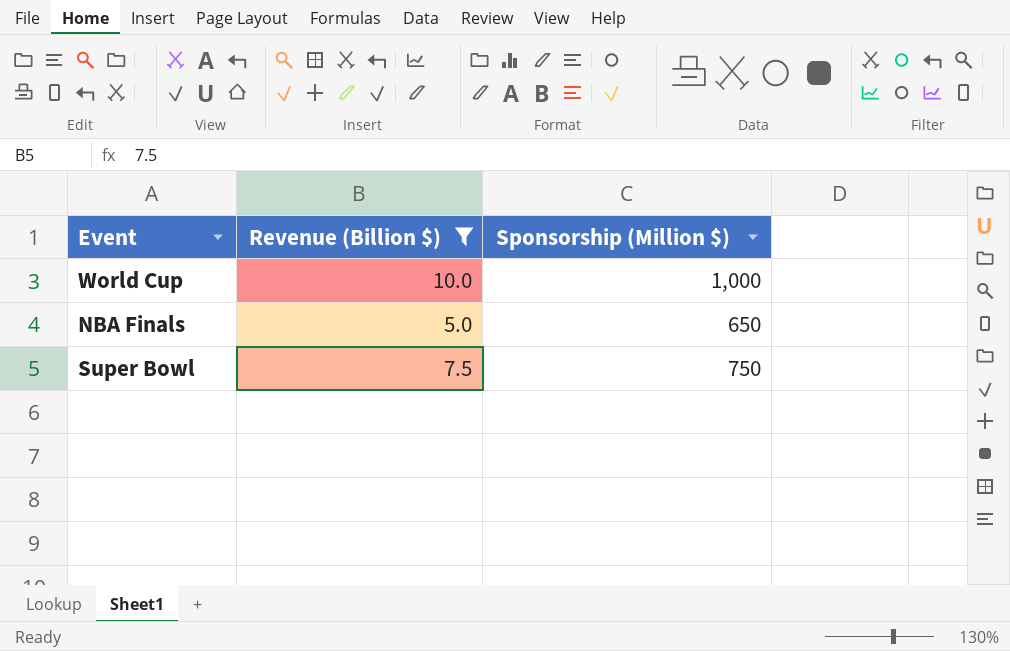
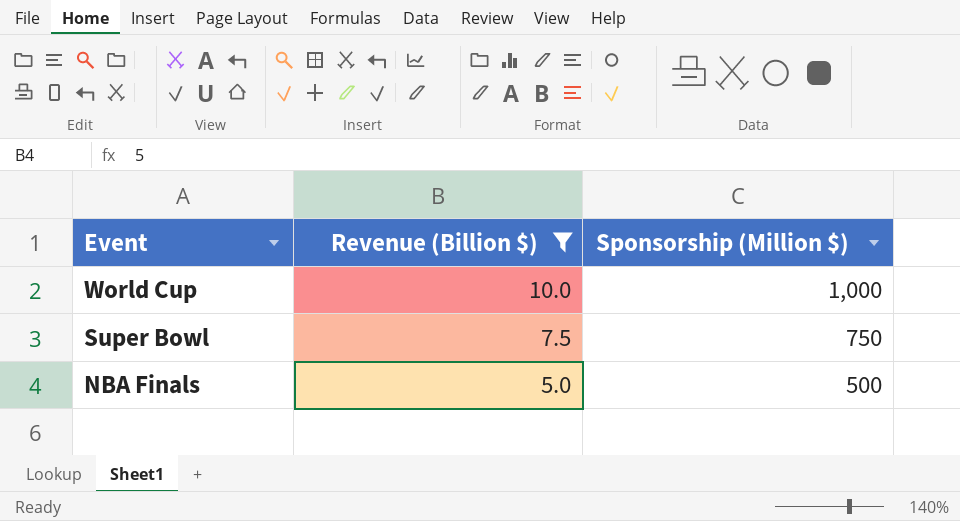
row order: none -> Event descending
NBA Finals | Sponsorship (Million $): 650 -> 500

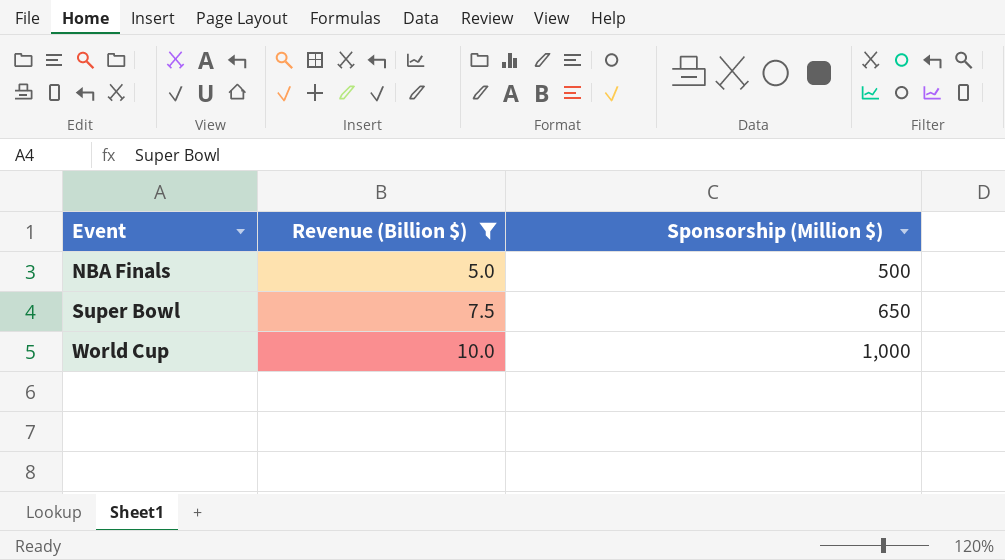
row order: Event descending -> Event ascending
Super Bowl | Sponsorship (Million $): 750 -> 650

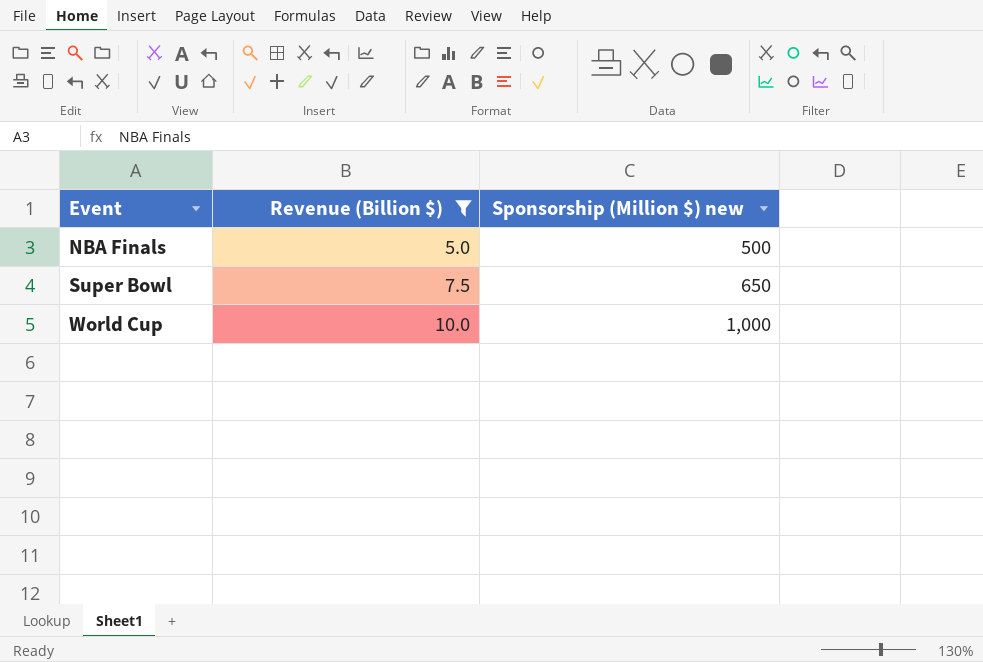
column name: Sponsorship (Million $) -> Sponsorship (Million $) new

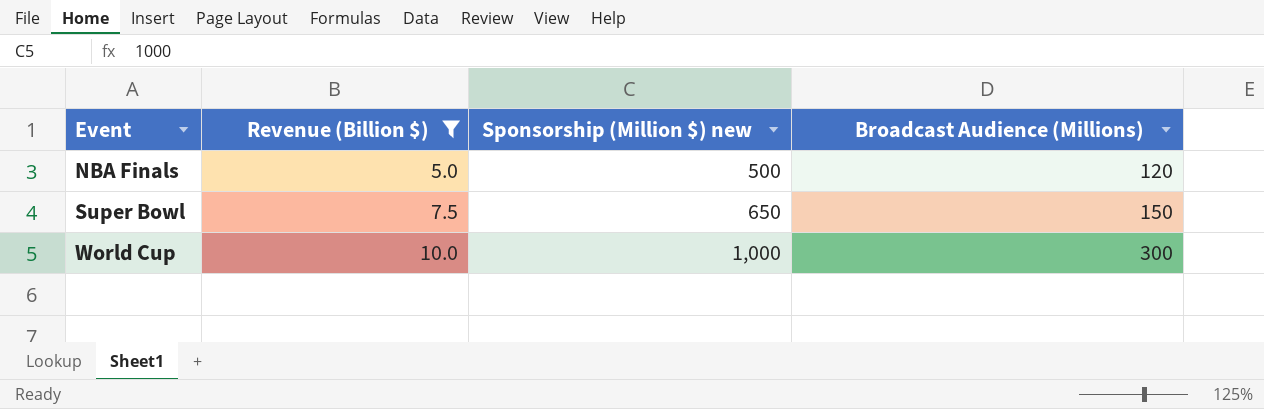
column Broadcast Audience (Millions) | position: none -> 4

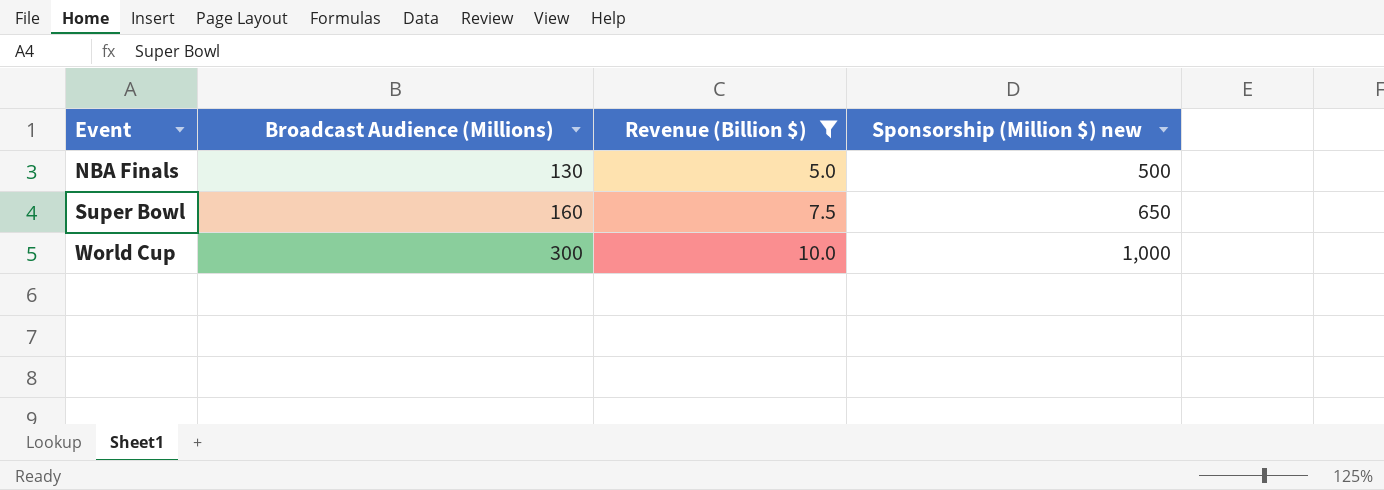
column Broadcast Audience (Millions) | position: 4 -> 2
NBA Finals | Broadcast Audience (Millions): 120 -> 130
Super Bowl | Broadcast Audience (Millions): 150 -> 160

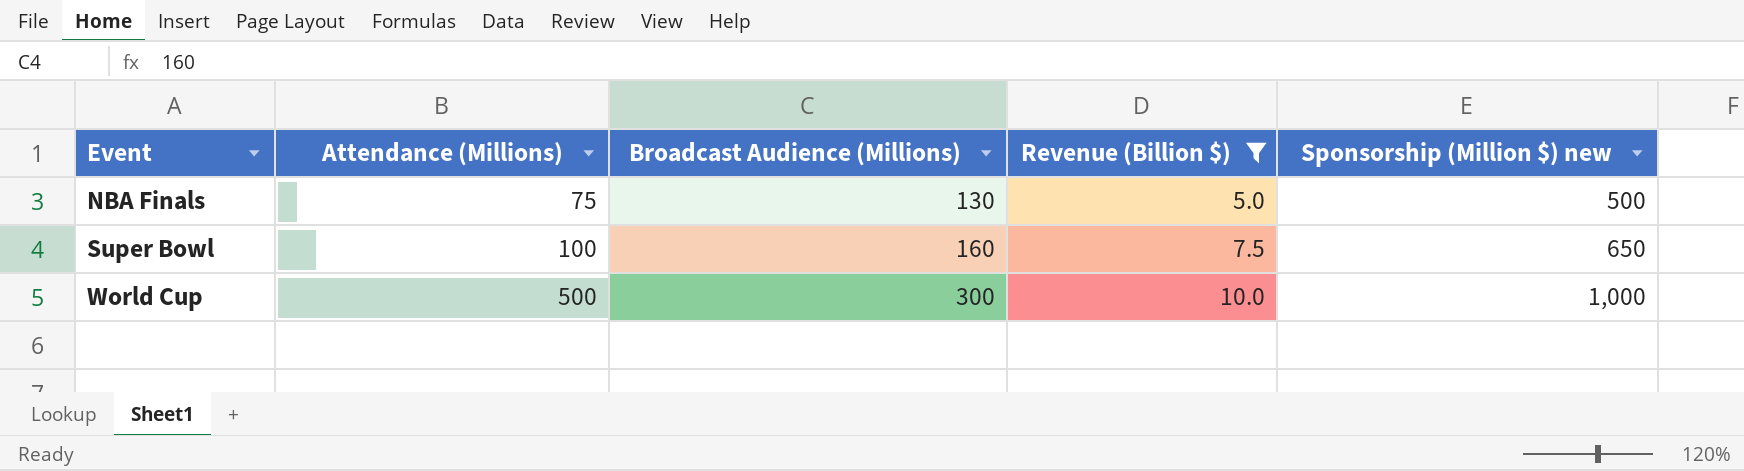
column Attendance (Millions) | position: none -> 2

